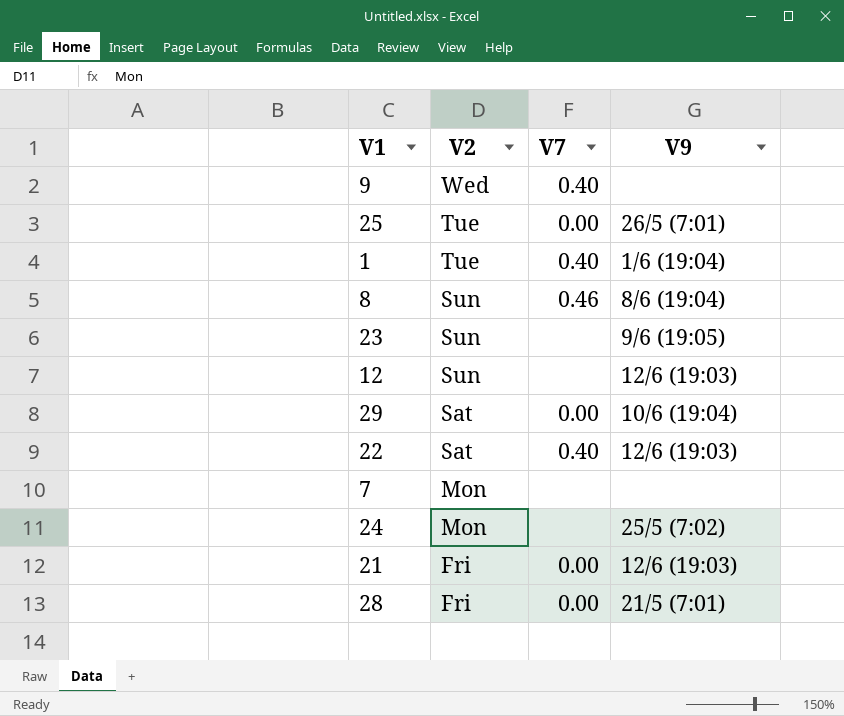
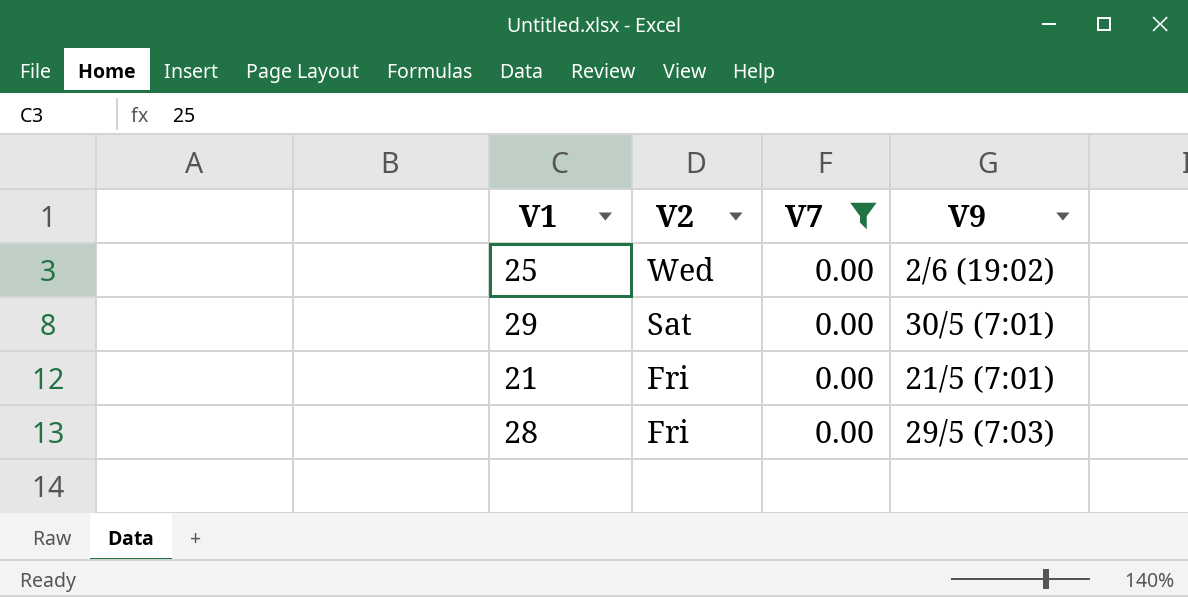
filter: none -> V7 = 0.00
25 | V2: Tue -> Wed
25 | V9: 26/5 (7:01) -> 2/6 (19:02)
29 | V9: 10/6 (19:04) -> 30/5 (7:01)
21 | V9: 12/6 (19:03) -> 21/5 (7:01)
28 | V9: 21/5 (7:01) -> 29/5 (7:03)

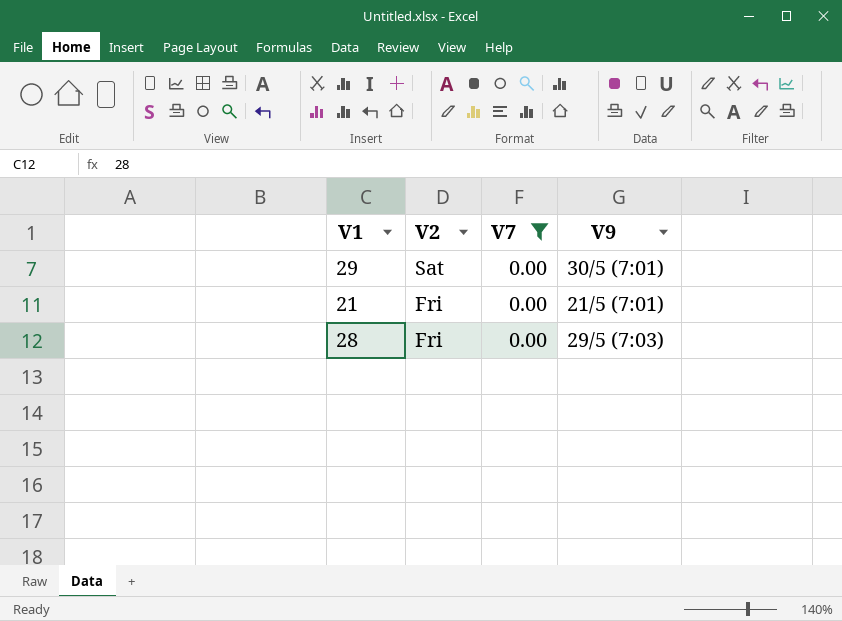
row 25: Wed | 0.00 | 2/6 (19:02) -> none

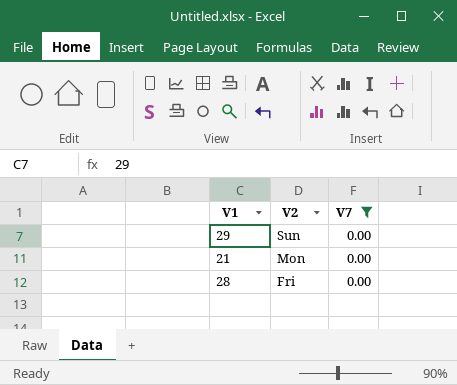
column V9 | position: 4 -> none
29 | V2: Sat -> Sun
21 | V2: Fri -> Mon

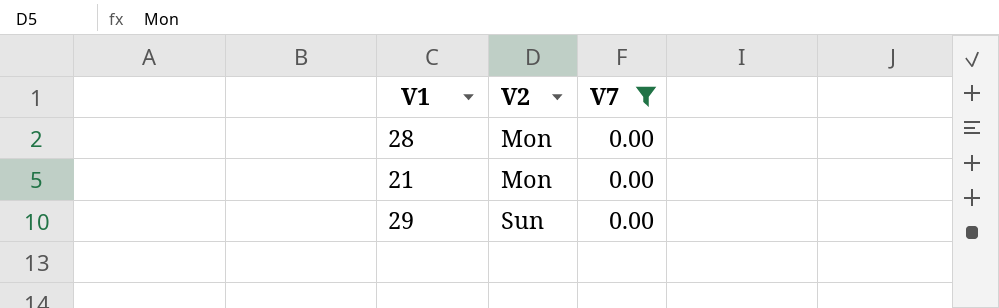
row order: V2 descending -> V2 ascending
28 | V2: Fri -> Mon

